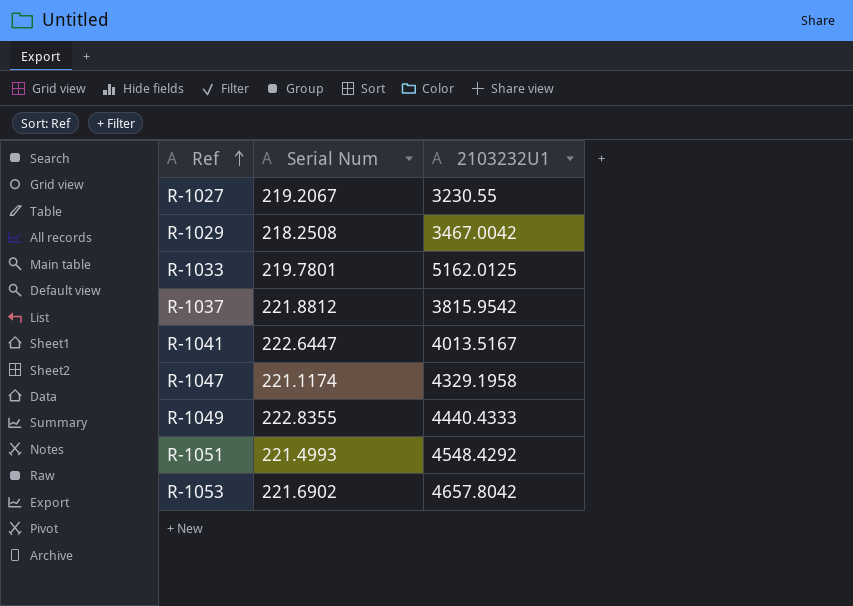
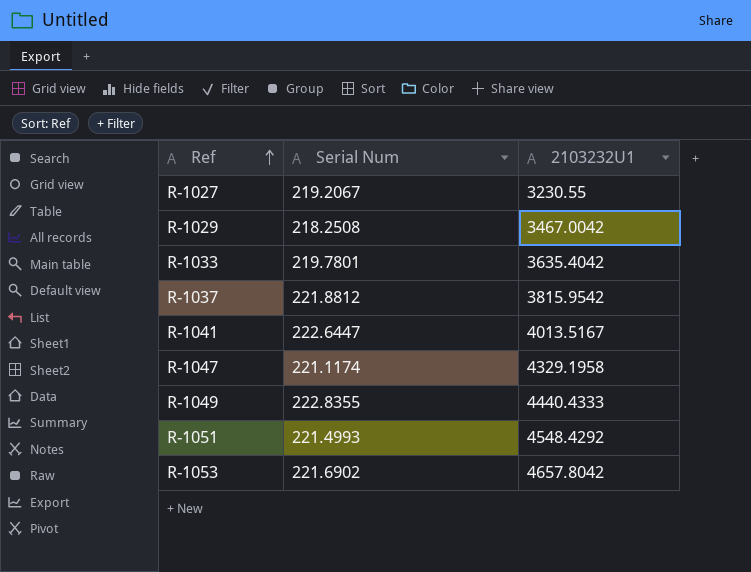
R-1033 | 2103232U1: 5162.0125 -> 3635.4042

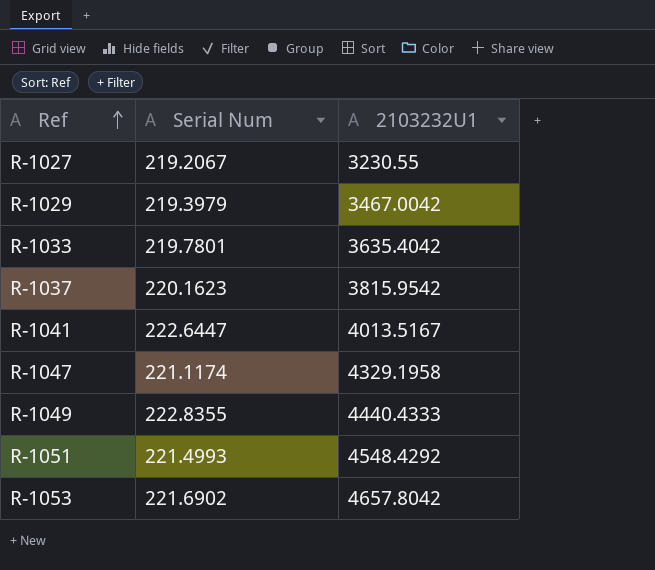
R-1029 | Serial Num: 218.2508 -> 219.3979
R-1037 | Serial Num: 221.8812 -> 220.1623

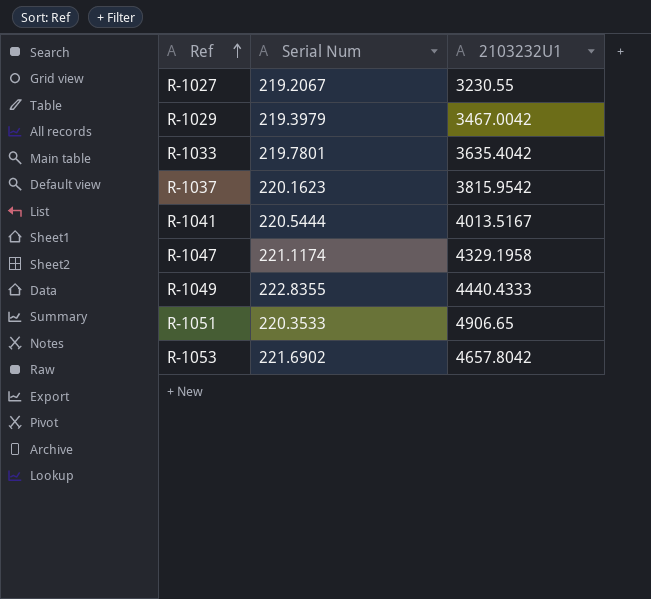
R-1041 | Serial Num: 222.6447 -> 220.5444
R-1051 | Serial Num: 221.4993 -> 220.3533
R-1051 | 2103232U1: 4548.4292 -> 4906.65

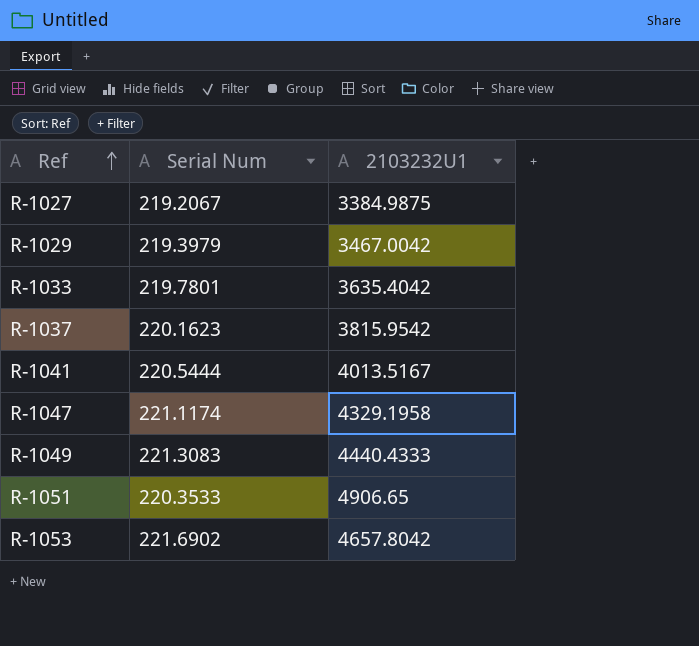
R-1027 | 2103232U1: 3230.55 -> 3384.9875
R-1049 | Serial Num: 222.8355 -> 221.3083

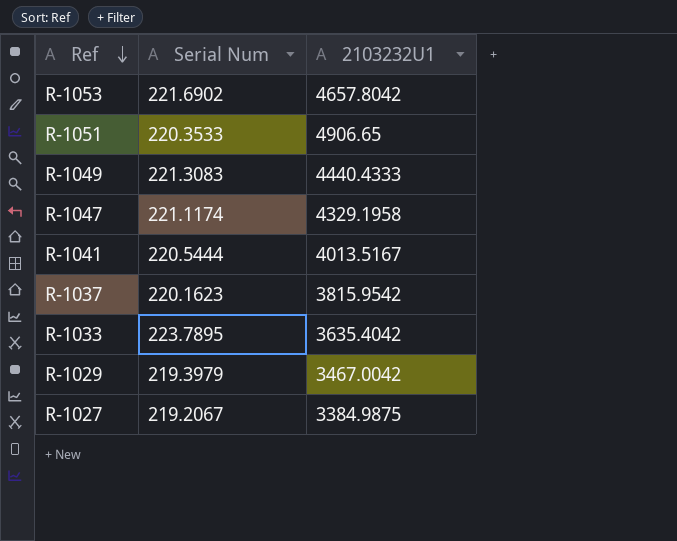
row order: Ref ascending -> Ref descending
R-1033 | Serial Num: 219.7801 -> 223.7895

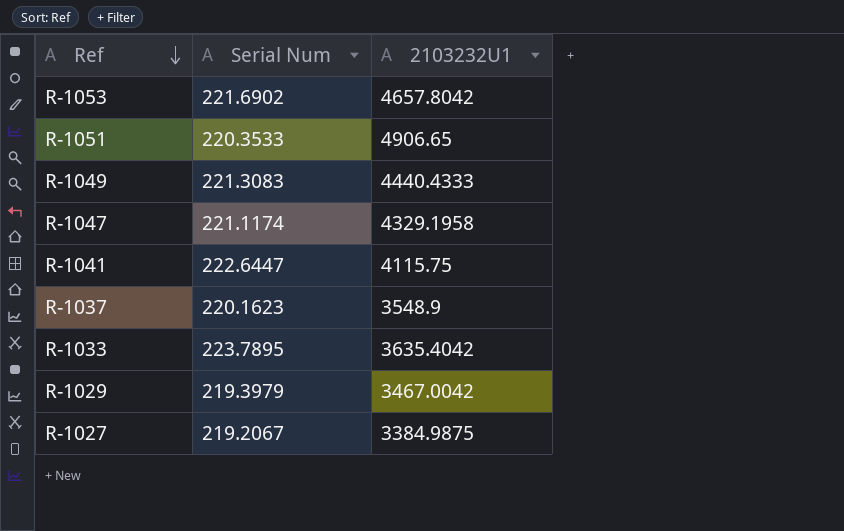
R-1041 | Serial Num: 220.5444 -> 222.6447
R-1041 | 2103232U1: 4013.5167 -> 4115.75
R-1037 | 2103232U1: 3815.9542 -> 3548.9

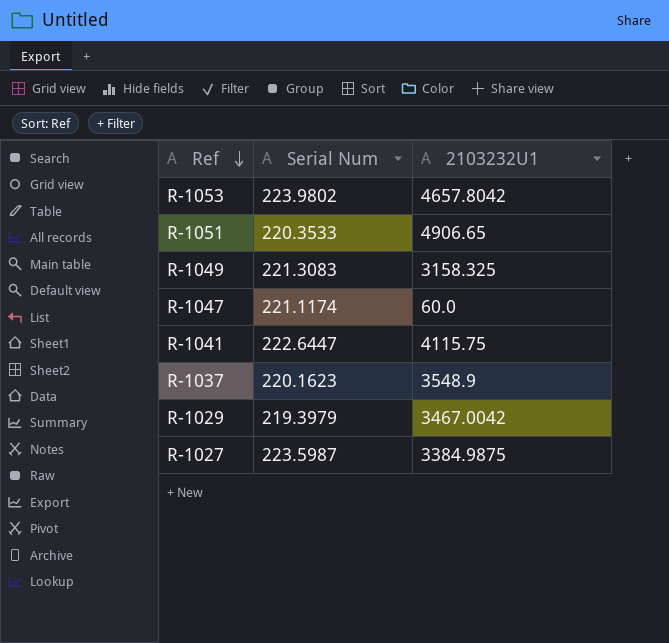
row R-1033: 223.7895 | 3635.4042 -> none
R-1053 | Serial Num: 221.6902 -> 223.9802
R-1049 | 2103232U1: 4440.4333 -> 3158.325
R-1047 | 2103232U1: 4329.1958 -> 60.0
R-1027 | Serial Num: 219.2067 -> 223.5987

